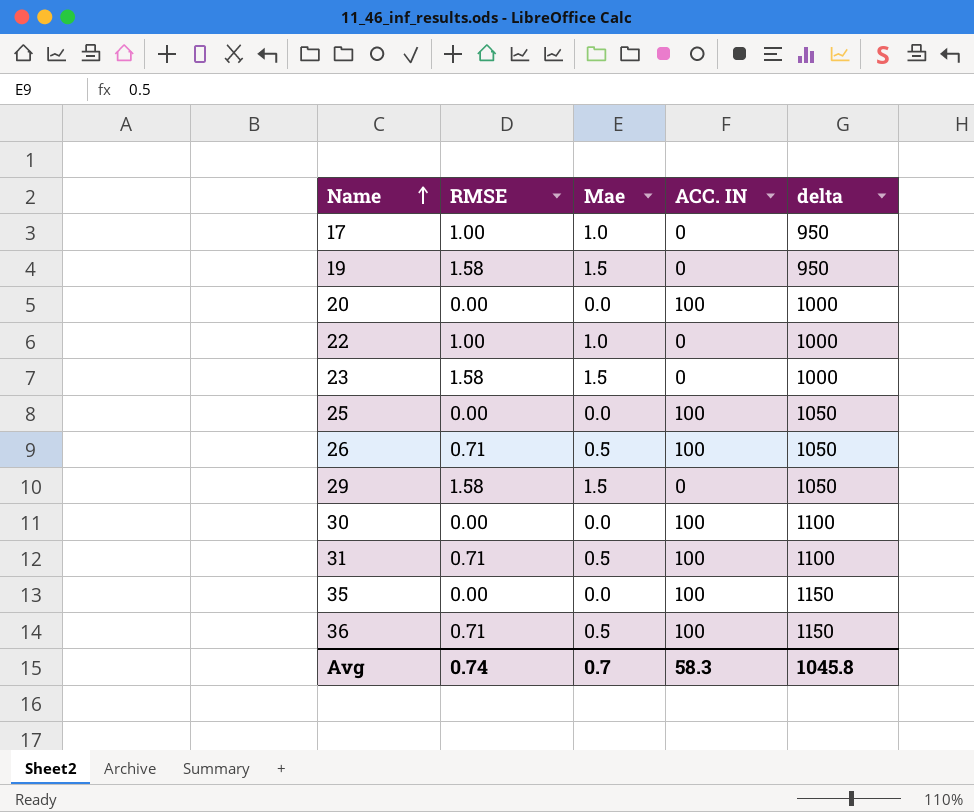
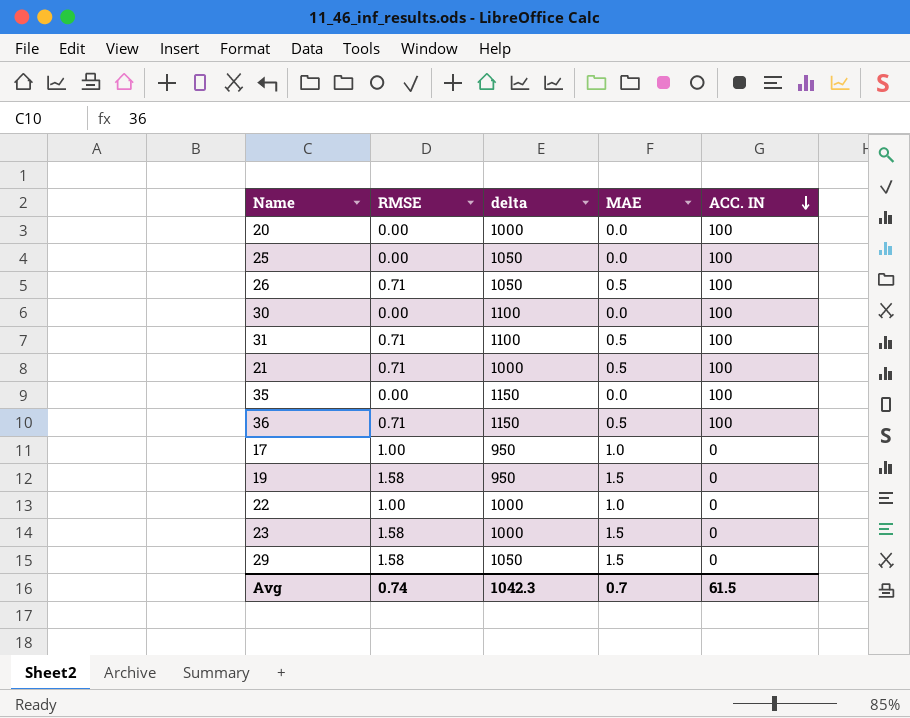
row order: Name ascending -> ACC. IN descending
column delta | position: 5 -> 3
column name: Mae -> MAE
row 21: none -> 0.71 | 1000 | 0.5 | 100
Avg | delta: 1045.8 -> 1042.3
Avg | ACC. IN: 58.3 -> 61.5

